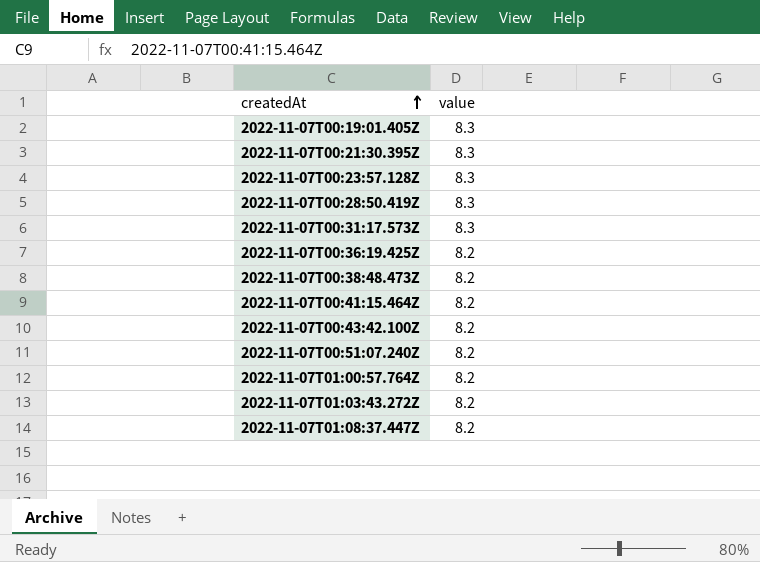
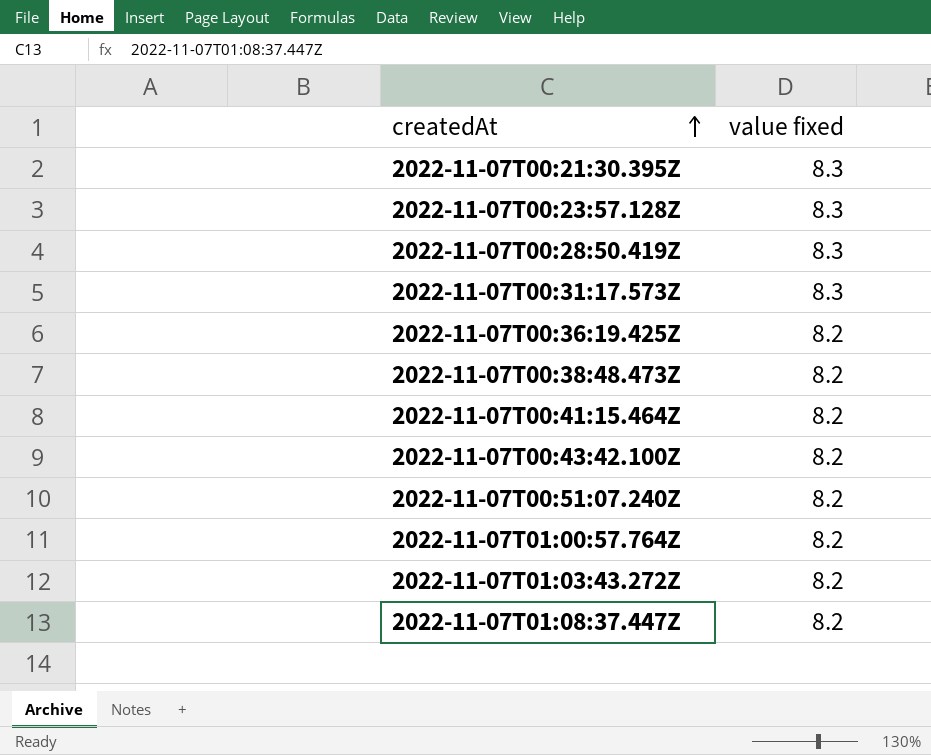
column name: value -> value fixed
row 2022-11-07T00:19:01.405Z: 8.3 -> none

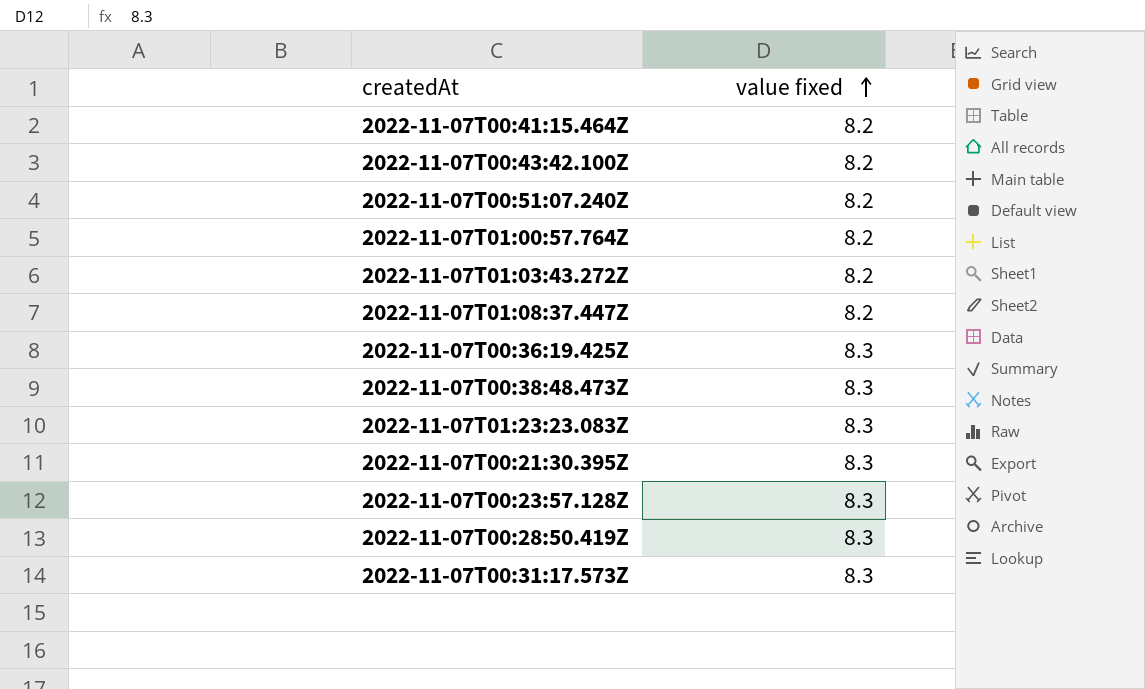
row order: createdAt ascending -> value fixed ascending
2022-11-07T00:36:19.425Z | value fixed: 8.2 -> 8.3
2022-11-07T00:38:48.473Z | value fixed: 8.2 -> 8.3
row 2022-11-07T01:23:23.083Z: none -> 8.3

